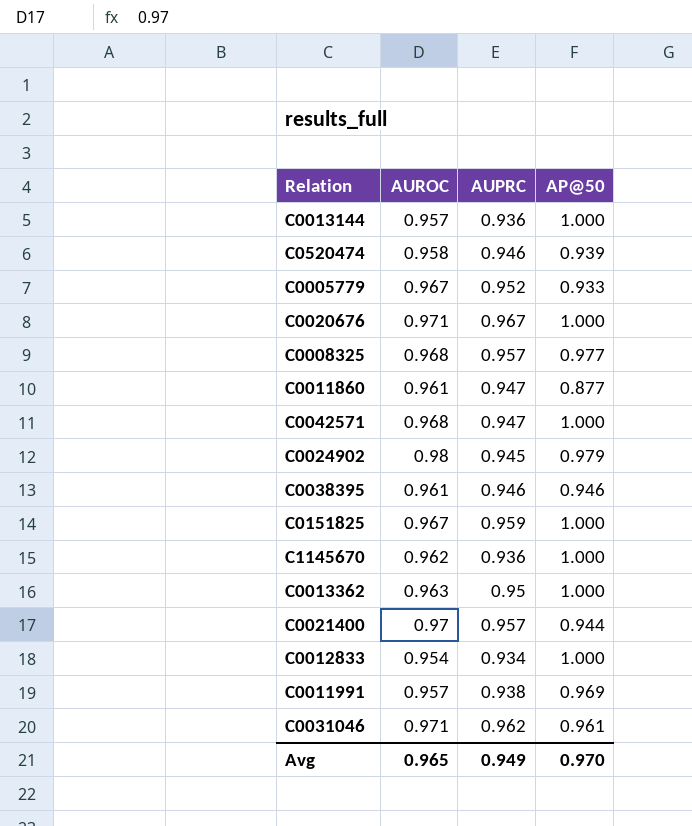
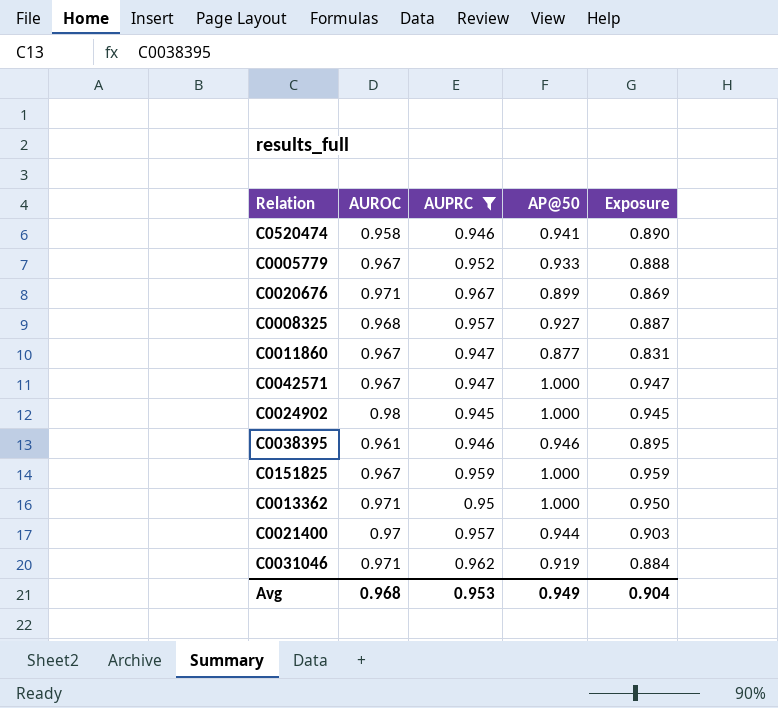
filter: none -> AUPRC >= 0.945
column Exposure | formula: none -> [AUPRC] * [AP@50]
C0520474 | AP@50: 0.939 -> 0.941
C0020676 | AP@50: 1.000 -> 0.899
C0008325 | AP@50: 0.977 -> 0.927
C0011860 | AUROC: 0.961 -> 0.967
C0042571 | AUROC: 0.968 -> 0.967
C0024902 | AP@50: 0.979 -> 1.000
C0013362 | AUROC: 0.963 -> 0.971
C0031046 | AP@50: 0.961 -> 0.919
Avg | AUROC: 0.965 -> 0.968
Avg | AUPRC: 0.949 -> 0.953
Avg | AP@50: 0.970 -> 0.949

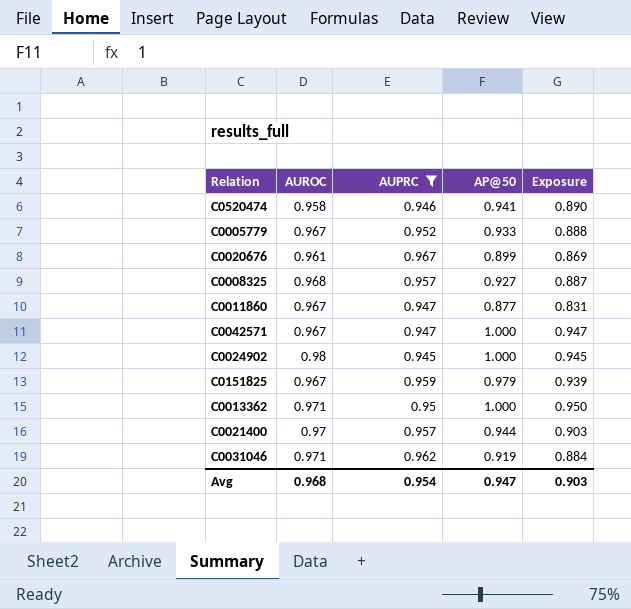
row C0038395: 0.961 | 0.946 | 0.946 | 0.895 -> none
C0020676 | AUROC: 0.971 -> 0.961
C0151825 | AP@50: 1.000 -> 0.979
C0151825 | Exposure: 0.959 -> 0.939
Avg | AUPRC: 0.953 -> 0.954
Avg | AP@50: 0.949 -> 0.947
Avg | Exposure: 0.904 -> 0.903

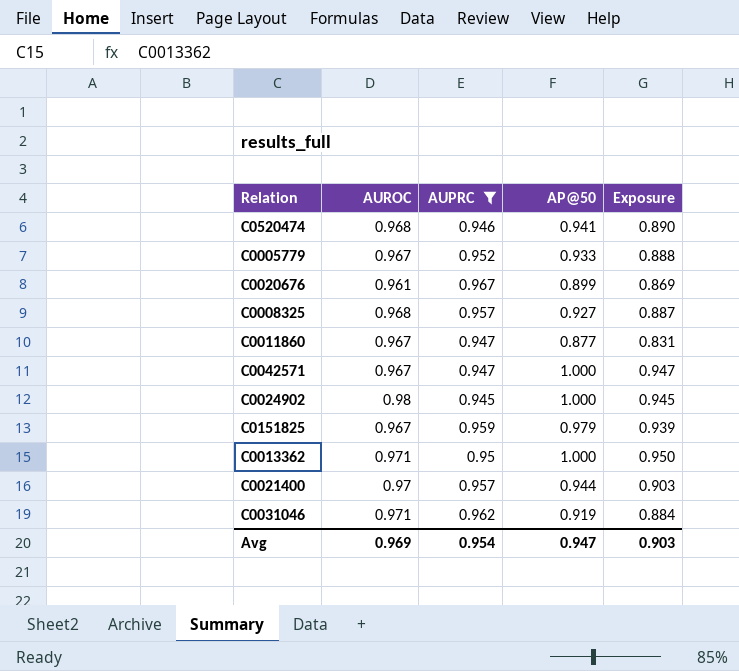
C0520474 | AUROC: 0.958 -> 0.968
Avg | AUROC: 0.968 -> 0.969

